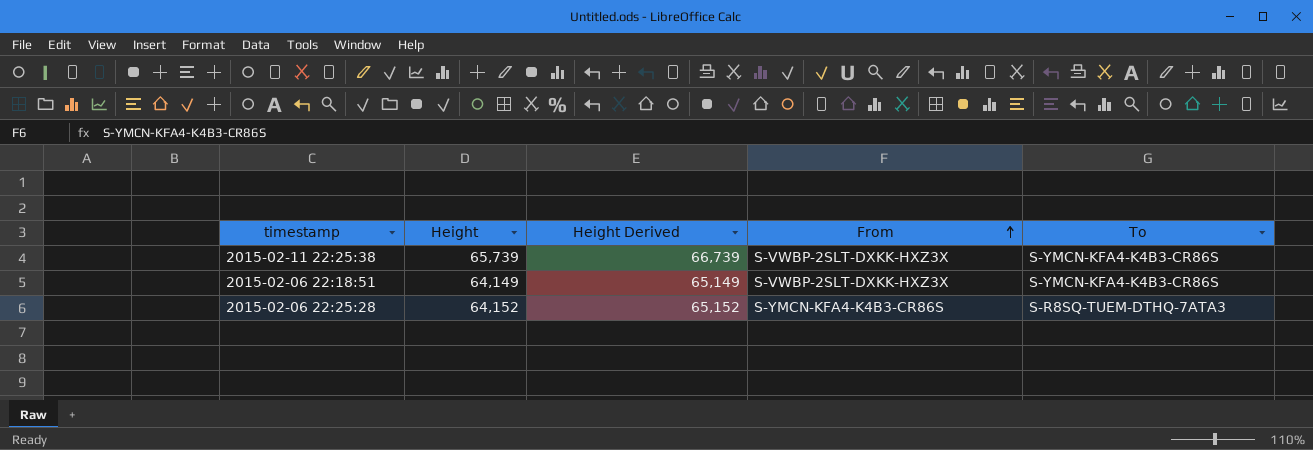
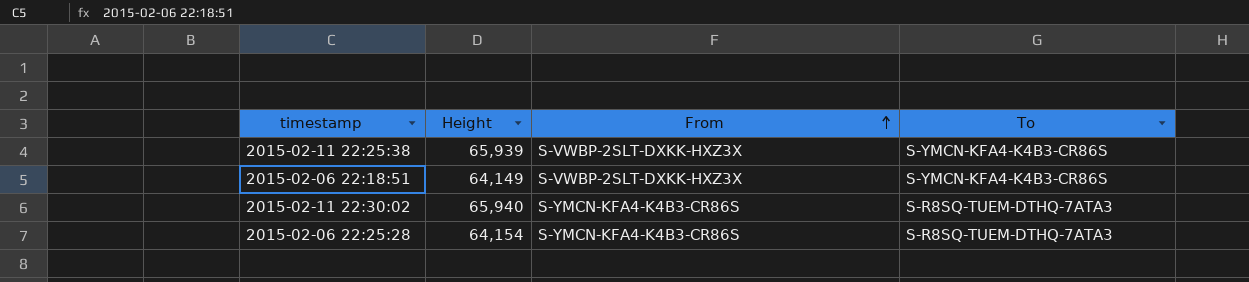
column Height Derived | formula: [Height] + 1000 -> none
2015-02-11 22:25:38 | Height: 65,739 -> 65,939
row 2015-02-11 22:30:02: none -> 65,940 | S-YMCN-KFA4-K4B3-CR86S | S-R8SQ-TUEM-DTHQ-7ATA3
2015-02-06 22:25:28 | Height: 64,152 -> 64,154

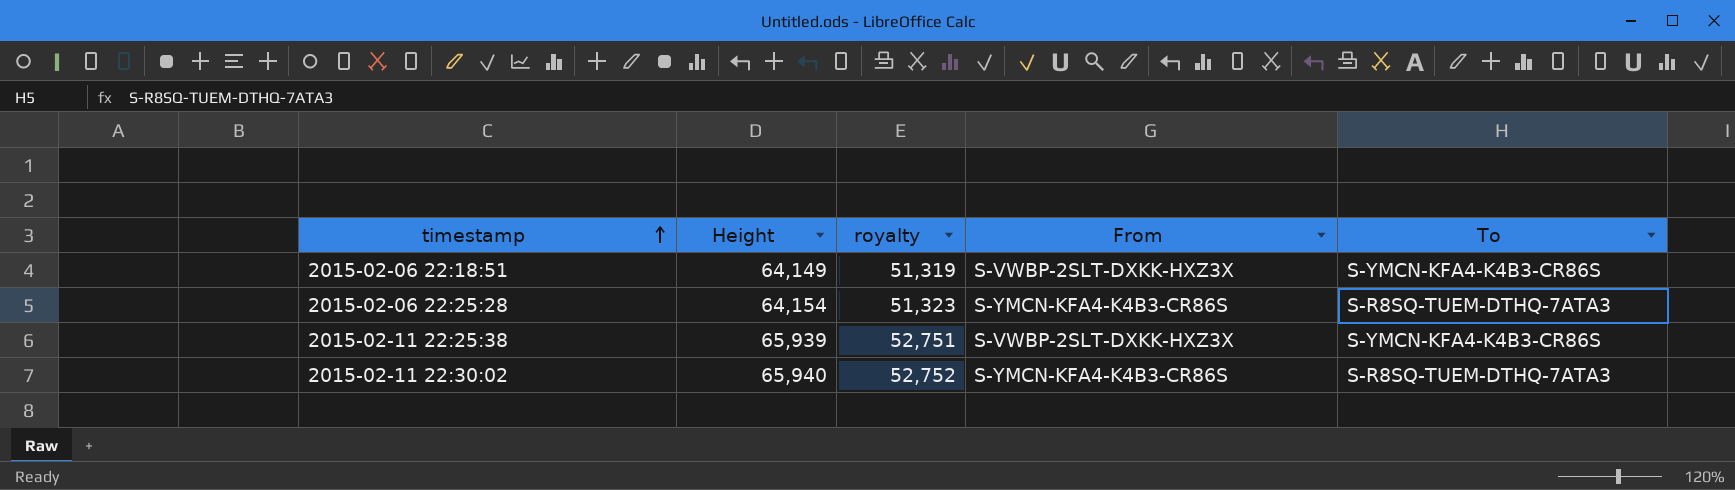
row order: From ascending -> timestamp ascending
column royalty | formula: none -> [Height] * 0.8

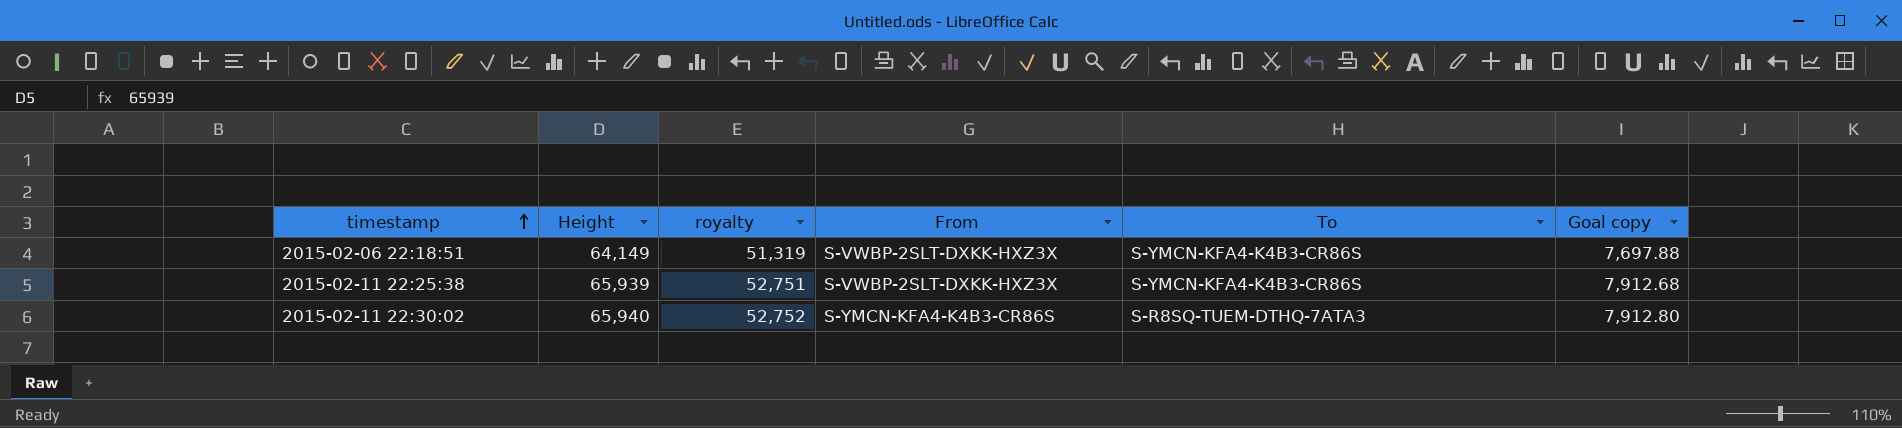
column Goal copy | formula: none -> [Height] * 0.12
row 2015-02-06 22:25:28: 64,154 | 51,323 | S-YMCN-KFA4-K4B3-CR86S | S-R8SQ-TUEM-DTHQ-7ATA3 -> none

